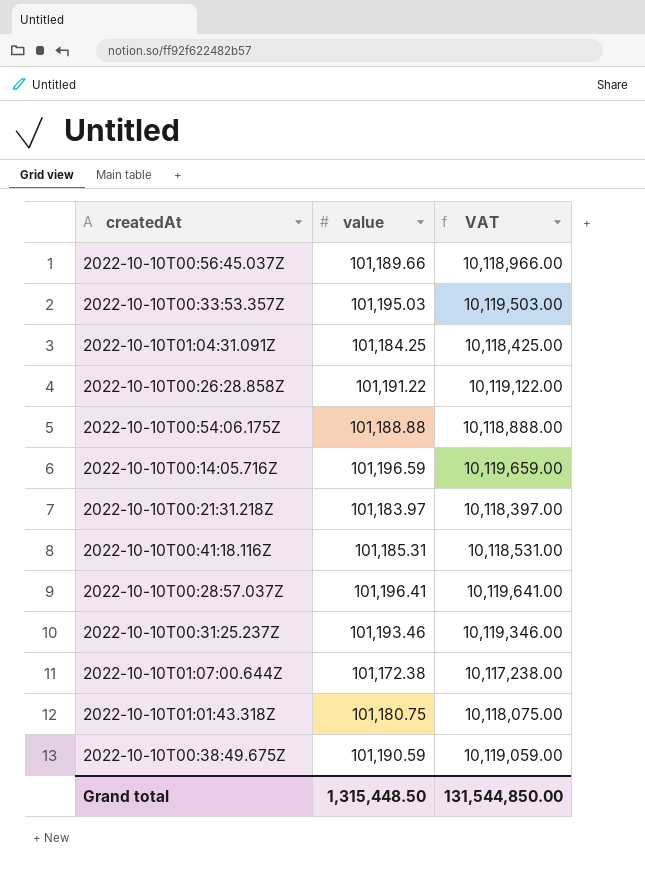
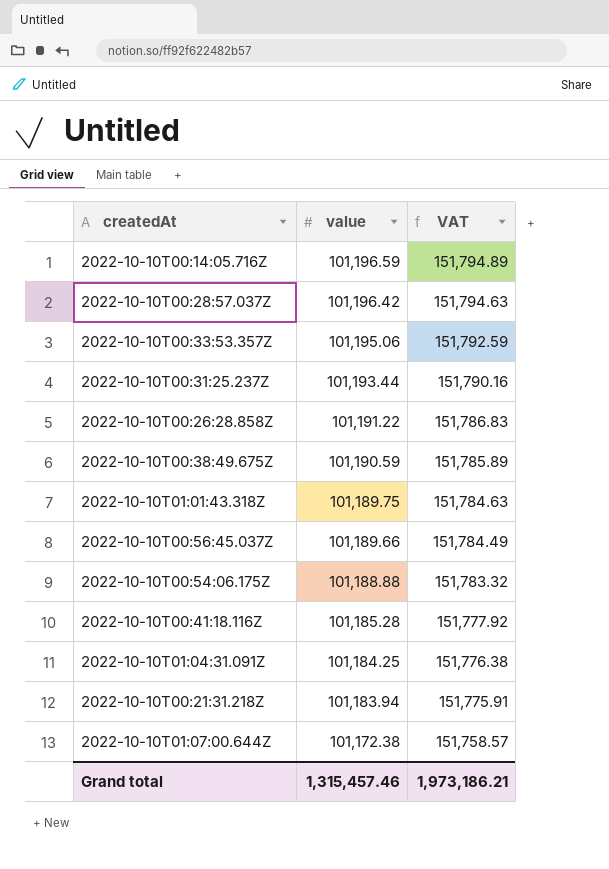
row order: none -> value descending
column VAT | formula: [value] * 100 -> [value] * 1.5
2022-10-10T00:28:57.037Z | value: 101,196.41 -> 101,196.42
2022-10-10T00:33:53.357Z | value: 101,195.03 -> 101,195.06
2022-10-10T00:31:25.237Z | value: 101,193.46 -> 101,193.44
2022-10-10T01:01:43.318Z | value: 101,180.75 -> 101,189.75
2022-10-10T00:41:18.116Z | value: 101,185.31 -> 101,185.28
2022-10-10T00:21:31.218Z | value: 101,183.97 -> 101,183.94
Grand total | value: 1,315,448.50 -> 1,315,457.46
Grand total | VAT: 131,544,850.00 -> 1,973,186.21

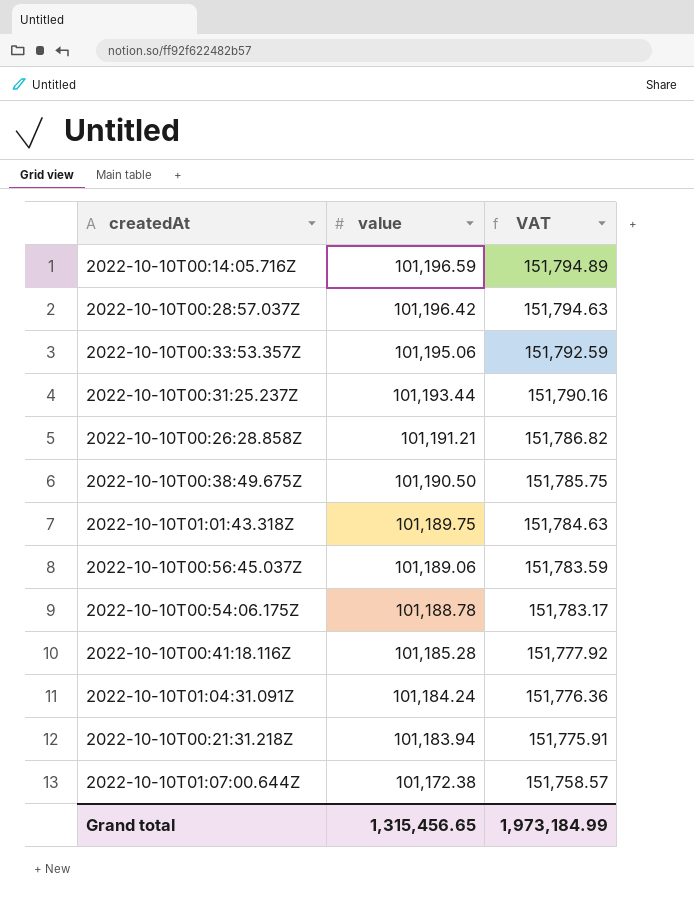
2022-10-10T00:26:28.858Z | value: 101,191.22 -> 101,191.21
2022-10-10T00:26:28.858Z | VAT: 151,786.83 -> 151,786.82
2022-10-10T00:38:49.675Z | value: 101,190.59 -> 101,190.50
2022-10-10T00:38:49.675Z | VAT: 151,785.89 -> 151,785.75
2022-10-10T00:56:45.037Z | value: 101,189.66 -> 101,189.06
2022-10-10T00:56:45.037Z | VAT: 151,784.49 -> 151,783.59
2022-10-10T00:54:06.175Z | value: 101,188.88 -> 101,188.78
2022-10-10T00:54:06.175Z | VAT: 151,783.32 -> 151,783.17
2022-10-10T01:04:31.091Z | value: 101,184.25 -> 101,184.24
2022-10-10T01:04:31.091Z | VAT: 151,776.38 -> 151,776.36
Grand total | value: 1,315,457.46 -> 1,315,456.65
Grand total | VAT: 1,973,186.21 -> 1,973,184.99

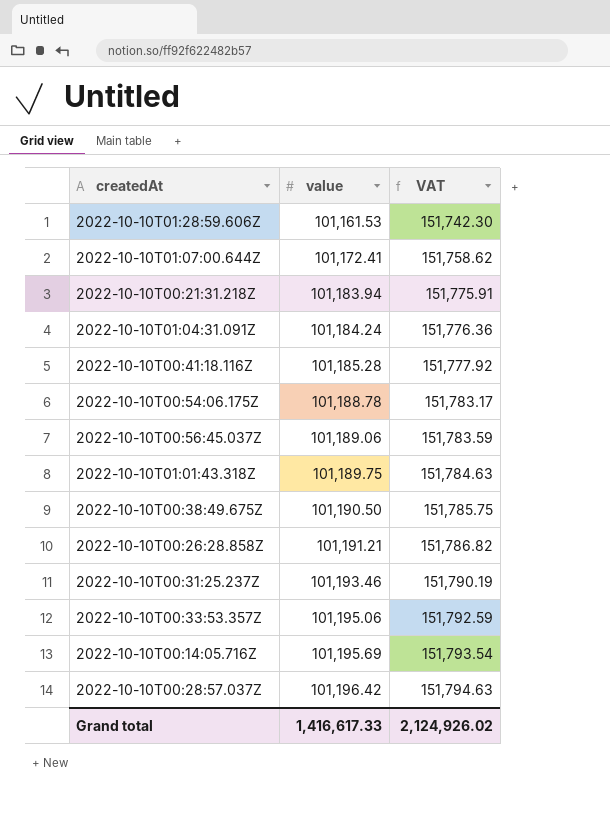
row order: value descending -> value ascending
row 2022-10-10T01:28:59.606Z: none -> 101,161.53 | 151,742.30
2022-10-10T01:07:00.644Z | value: 101,172.38 -> 101,172.41
2022-10-10T01:07:00.644Z | VAT: 151,758.57 -> 151,758.62
2022-10-10T00:31:25.237Z | value: 101,193.44 -> 101,193.46
2022-10-10T00:31:25.237Z | VAT: 151,790.16 -> 151,790.19
2022-10-10T00:14:05.716Z | value: 101,196.59 -> 101,195.69
2022-10-10T00:14:05.716Z | VAT: 151,794.89 -> 151,793.54
Grand total | value: 1,315,456.65 -> 1,416,617.33
Grand total | VAT: 1,973,184.99 -> 2,124,926.02

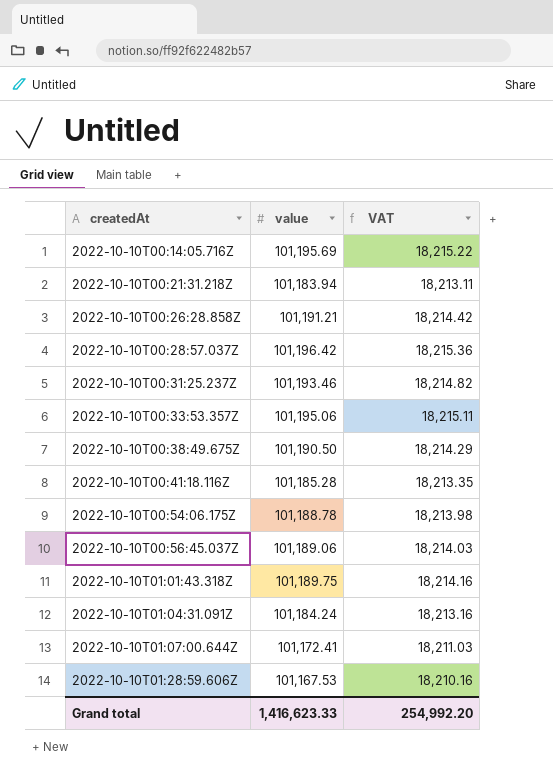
row order: value ascending -> createdAt ascending
column VAT | formula: [value] * 1.5 -> [value] * 0.18
2022-10-10T01:28:59.606Z | value: 101,161.53 -> 101,167.53
Grand total | value: 1,416,617.33 -> 1,416,623.33
Grand total | VAT: 2,124,926.02 -> 254,992.20

